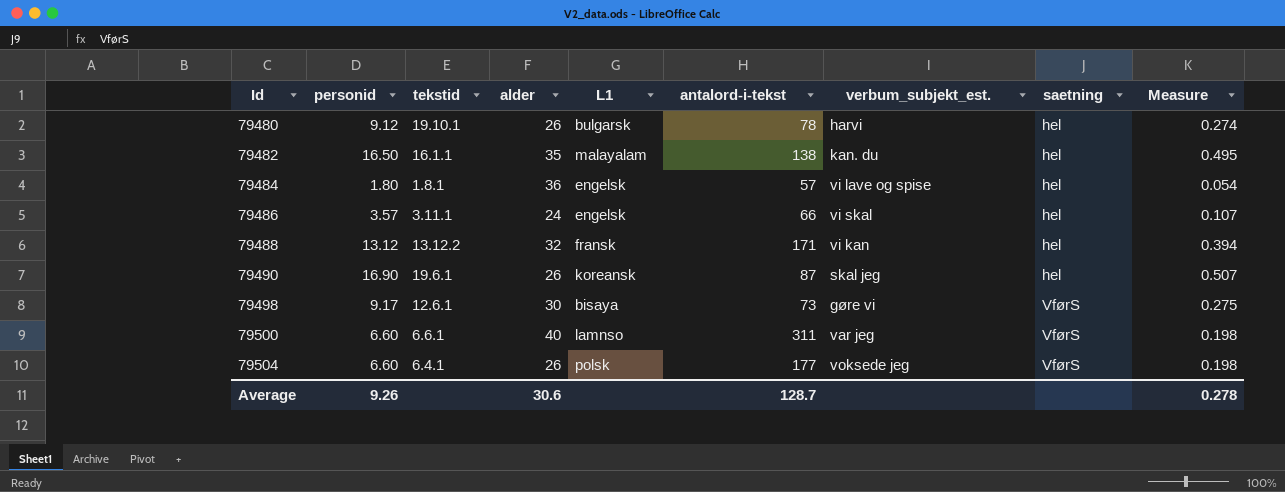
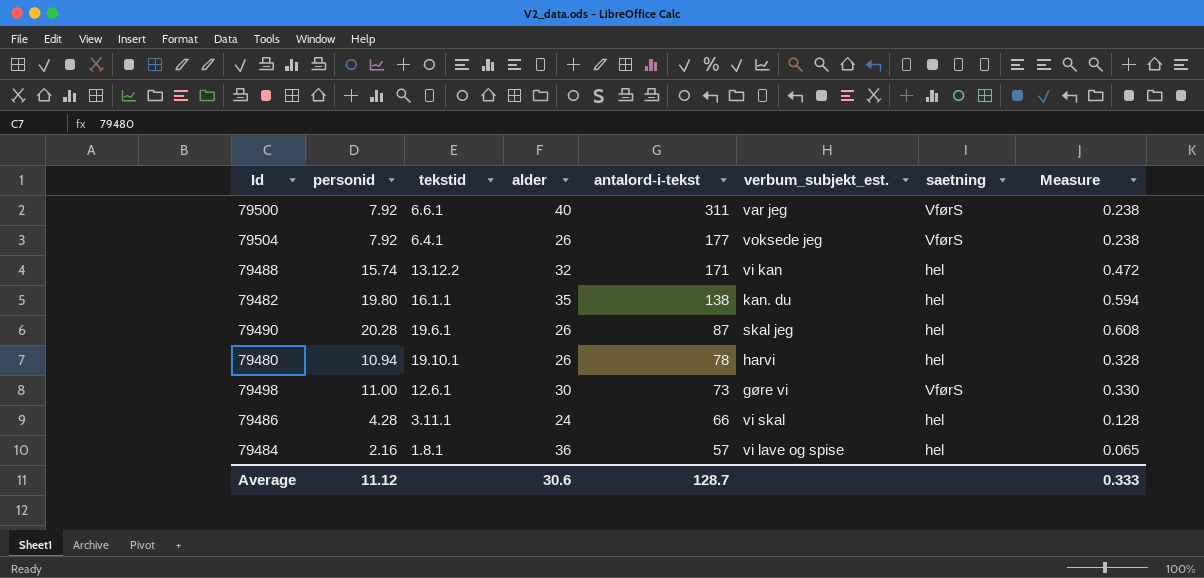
row order: Id ascending -> antalord-i-tekst descending
column L1 | position: 5 -> none
79500 | personid: 6.60 -> 7.92
79500 | Measure: 0.198 -> 0.238
79504 | personid: 6.60 -> 7.92
79504 | Measure: 0.198 -> 0.238
79488 | personid: 13.12 -> 15.74
79488 | Measure: 0.394 -> 0.472
79482 | personid: 16.50 -> 19.80
79482 | Measure: 0.495 -> 0.594
79490 | personid: 16.90 -> 20.28
79490 | Measure: 0.507 -> 0.608
79480 | personid: 9.12 -> 10.94
79480 | Measure: 0.274 -> 0.328
79498 | personid: 9.17 -> 11.00
79498 | Measure: 0.275 -> 0.330
79486 | personid: 3.57 -> 4.28
79486 | Measure: 0.107 -> 0.128
79484 | personid: 1.80 -> 2.16
79484 | Measure: 0.054 -> 0.065
Average | personid: 9.26 -> 11.12
Average | Measure: 0.278 -> 0.333

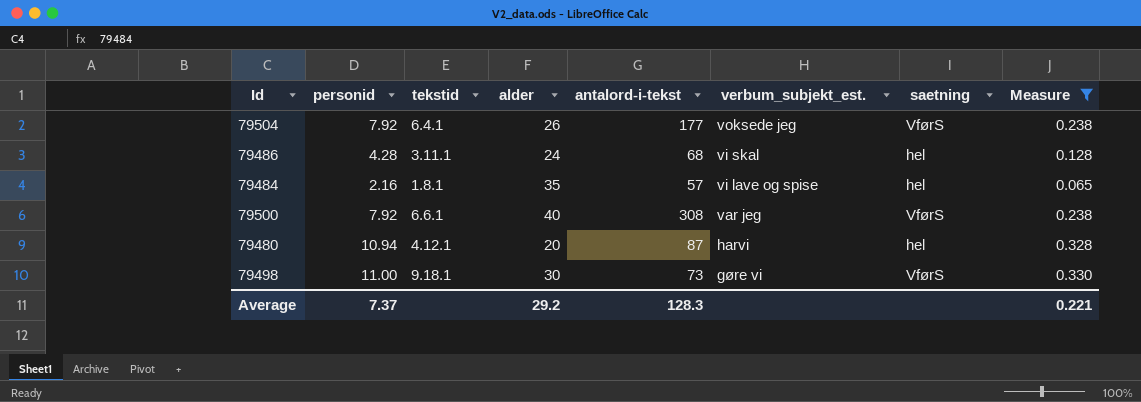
filter: none -> Measure <= 0.330
row order: antalord-i-tekst descending -> verbum_subjekt_est. descending
79486 | antalord-i-tekst: 66 -> 68
79484 | alder: 36 -> 35
79500 | antalord-i-tekst: 311 -> 308
79480 | tekstid: 19.10.1 -> 4.12.1
79480 | alder: 26 -> 20
79480 | antalord-i-tekst: 78 -> 87
79498 | tekstid: 12.6.1 -> 9.18.1
Average | personid: 11.12 -> 7.37
Average | alder: 30.6 -> 29.2
Average | antalord-i-tekst: 128.7 -> 128.3
Average | Measure: 0.333 -> 0.221

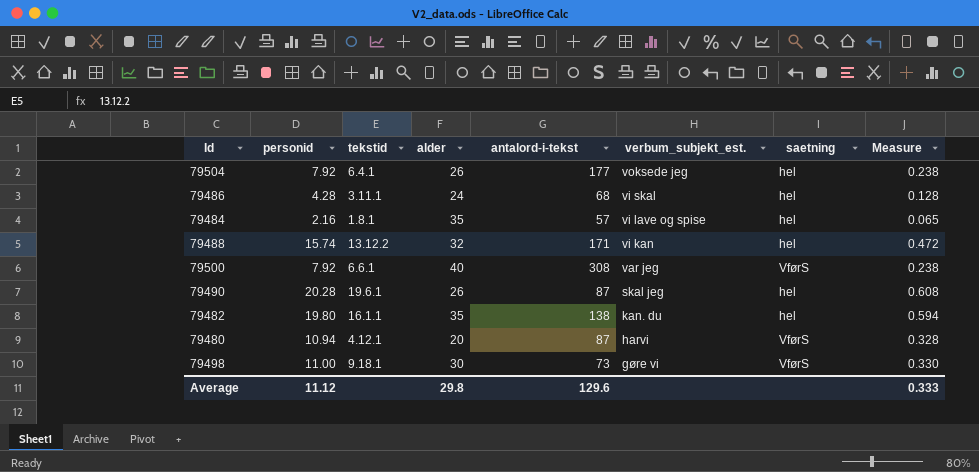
filter: Measure <= 0.330 -> none
79504 | saetning: VførS -> hel
79480 | saetning: hel -> VførS
Average | personid: 7.37 -> 11.12
Average | alder: 29.2 -> 29.8
Average | antalord-i-tekst: 128.3 -> 129.6
Average | Measure: 0.221 -> 0.333

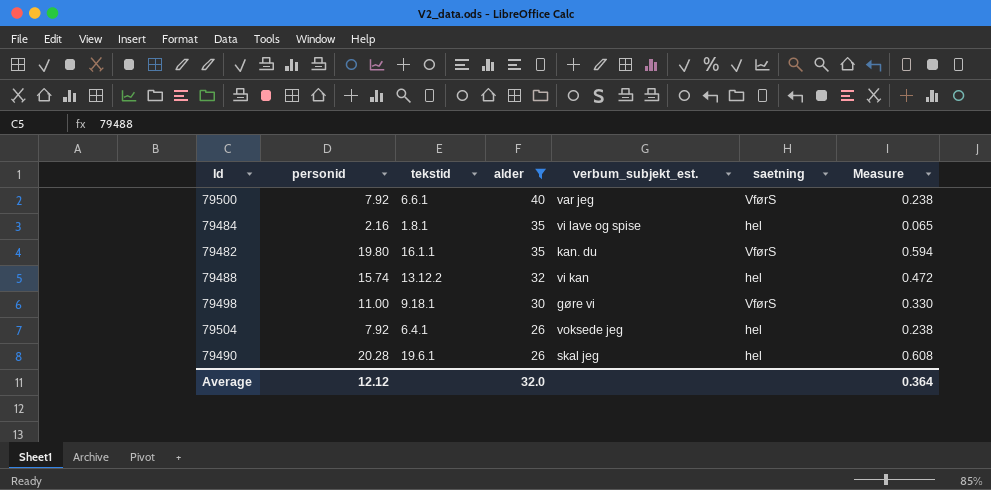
filter: none -> alder >= 26
row order: verbum_subjekt_est. descending -> alder descending
column antalord-i-tekst | position: 5 -> none
79482 | saetning: hel -> VførS
Average | personid: 11.12 -> 12.12
Average | alder: 29.8 -> 32.0
Average | Measure: 0.333 -> 0.364

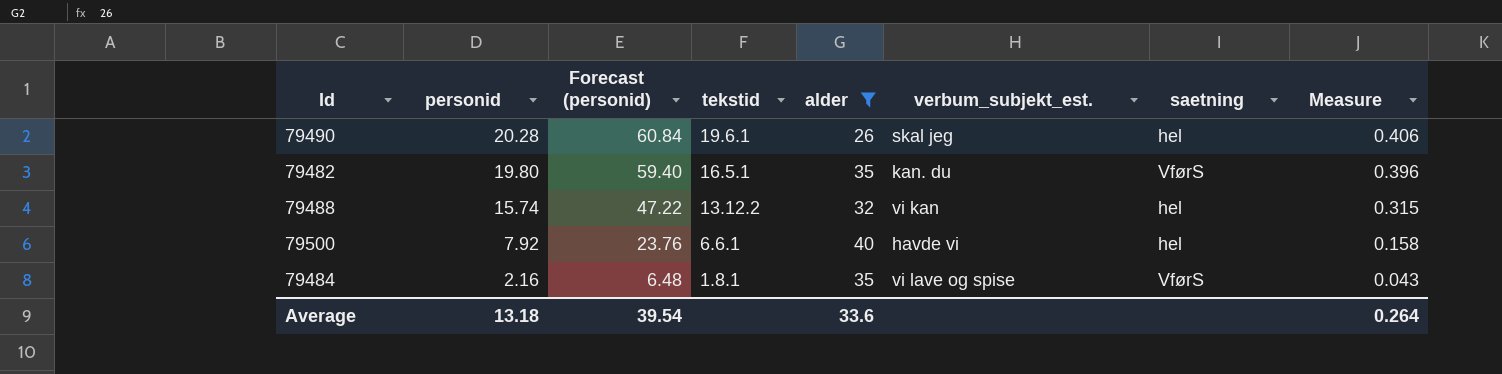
row order: alder descending -> personid descending
column Forecast (personid) | formula: none -> [personid] * 3
column Measure | formula: [personid] * 0.03 -> [personid] * 0.02
row 79498: 11.00 | 9.18.1 | 30 | gøre vi | VførS | 0.330 -> none
row 79504: 7.92 | 6.4.1 | 26 | voksede jeg | hel | 0.238 -> none
79482 | tekstid: 16.1.1 -> 16.5.1
79500 | verbum_subjekt_est.: var jeg -> havde vi
79500 | saetning: VførS -> hel
79484 | saetning: hel -> VførS
Average | personid: 12.12 -> 13.18
Average | alder: 32.0 -> 33.6
Average | Measure: 0.364 -> 0.264

